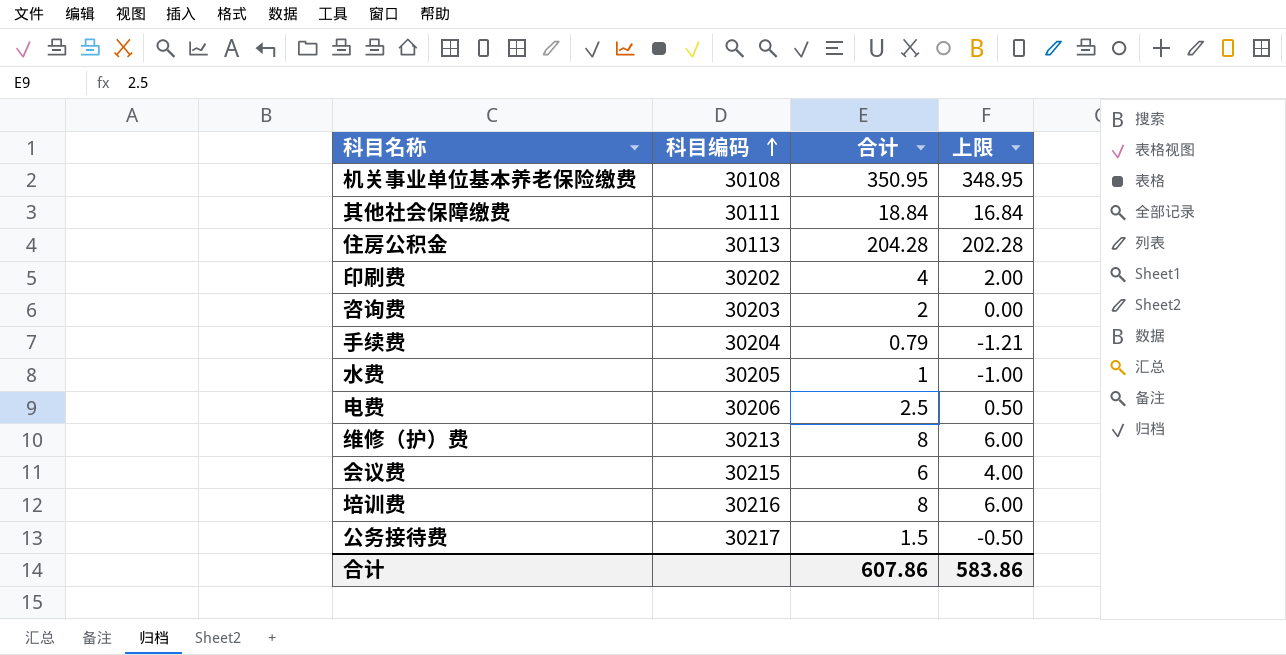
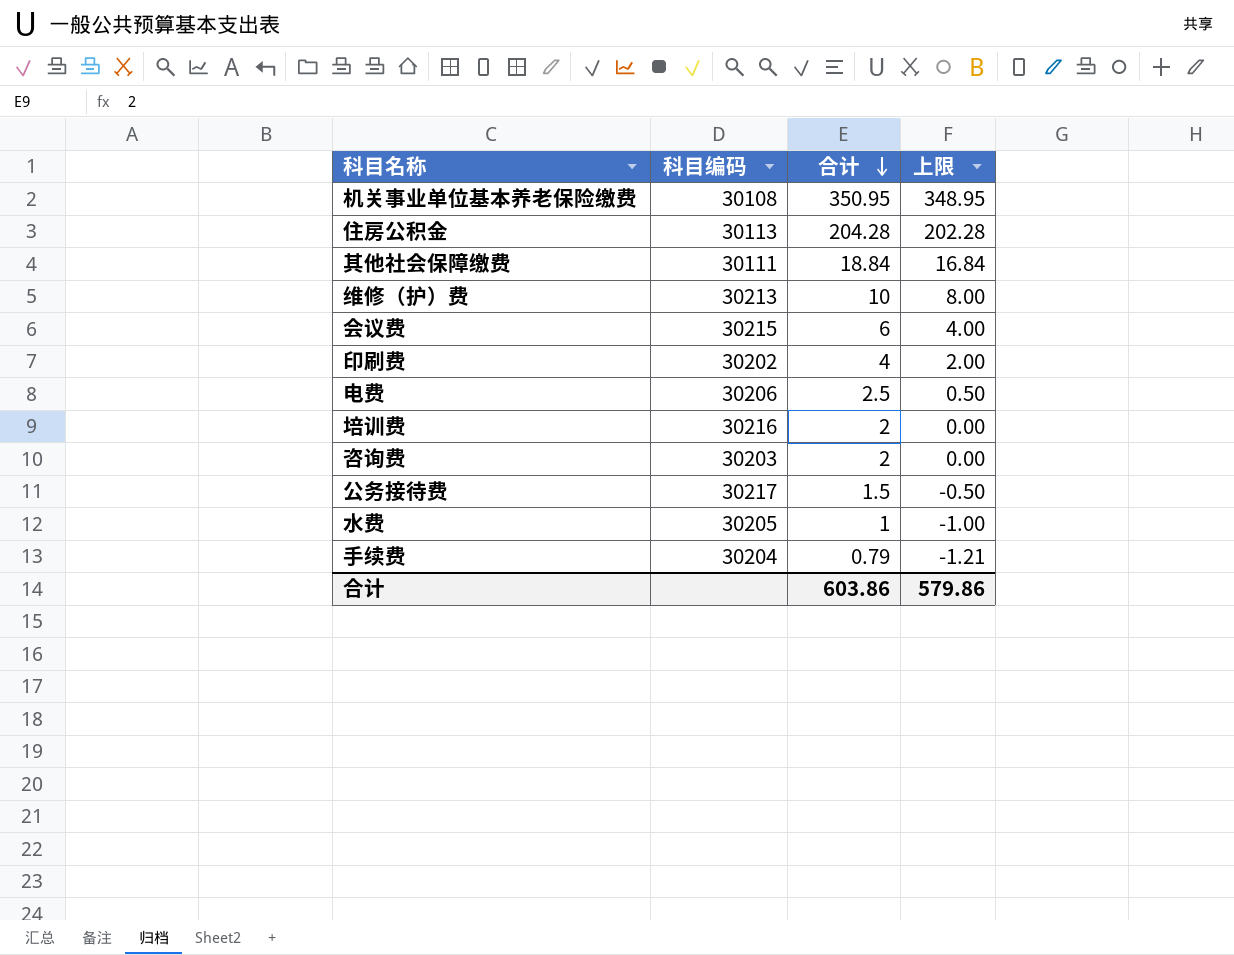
row order: 科目编码 ascending -> 合计 descending
维修（护）费 | 合计: 8 -> 10
维修（护）费 | 上限: 6.00 -> 8.00
培训费 | 合计: 8 -> 2
培训费 | 上限: 6.00 -> 0.00
合计 | 合计: 607.86 -> 603.86
合计 | 上限: 583.86 -> 579.86

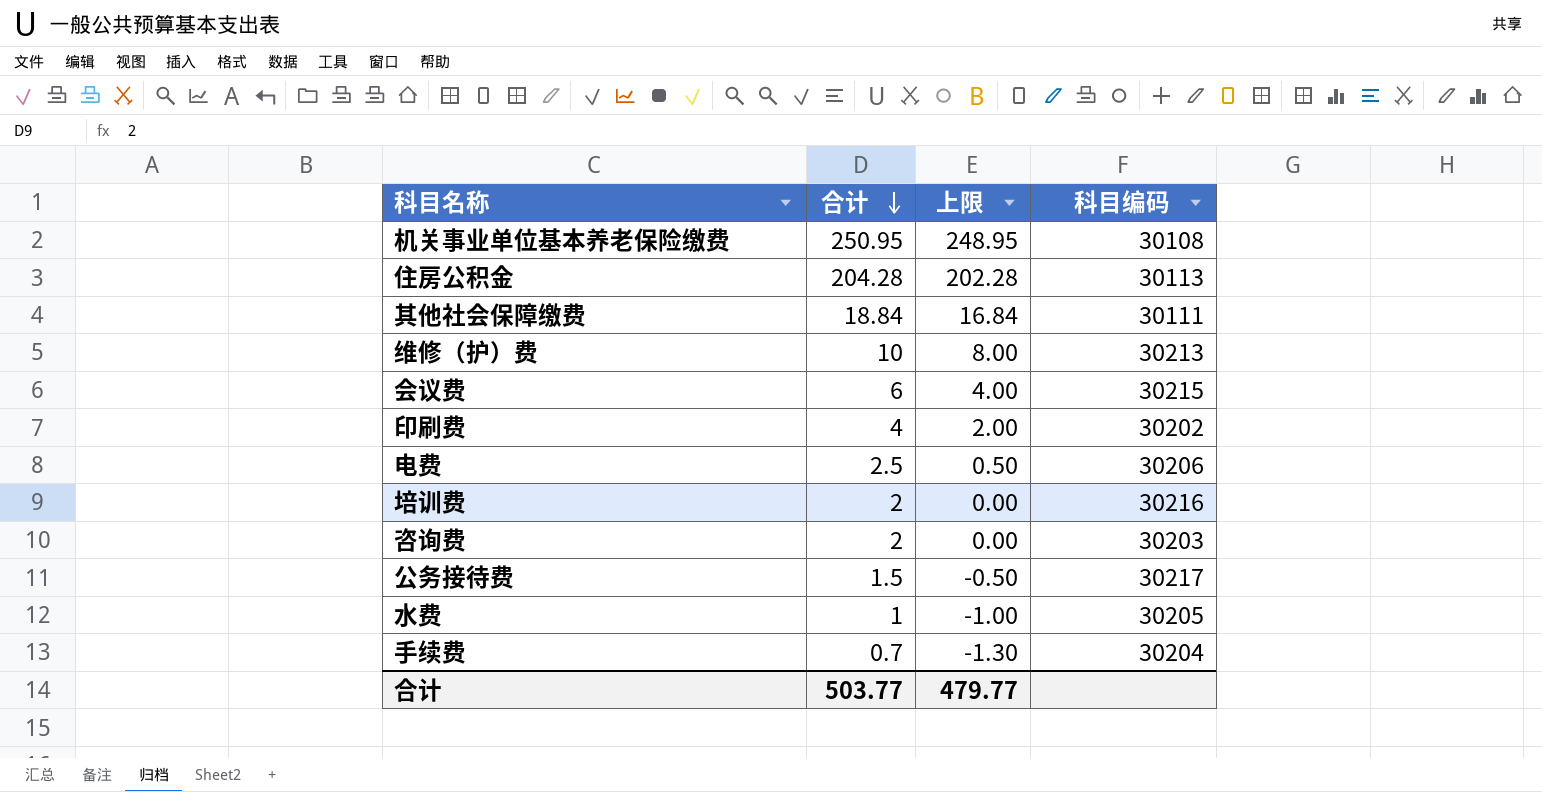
column 科目编码 | position: 2 -> 4
机关事业单位基本养老保险缴费 | 合计: 350.95 -> 250.95
机关事业单位基本养老保险缴费 | 上限: 348.95 -> 248.95
手续费 | 合计: 0.79 -> 0.7
手续费 | 上限: -1.21 -> -1.30
合计 | 合计: 603.86 -> 503.77
合计 | 上限: 579.86 -> 479.77

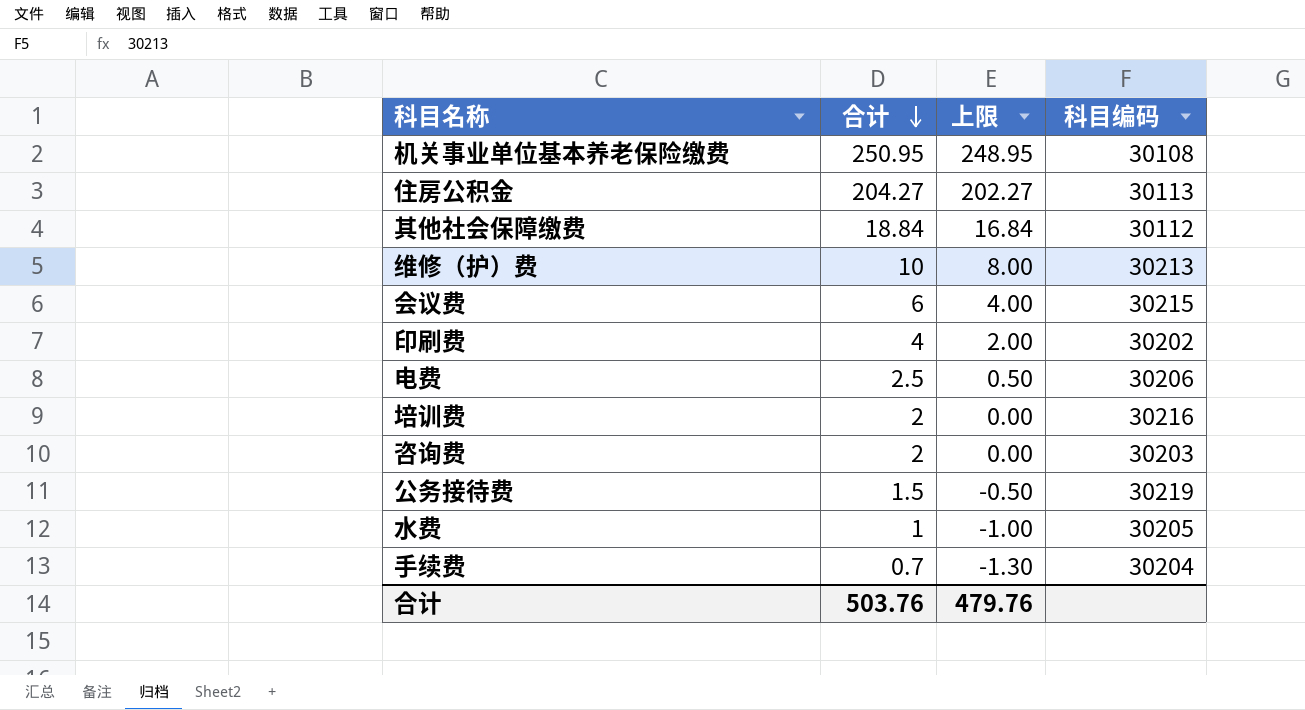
住房公积金 | 合计: 204.28 -> 204.27
住房公积金 | 上限: 202.28 -> 202.27
其他社会保障缴费 | 科目编码: 30111 -> 30112
公务接待费 | 科目编码: 30217 -> 30219
合计 | 合计: 503.77 -> 503.76
合计 | 上限: 479.77 -> 479.76

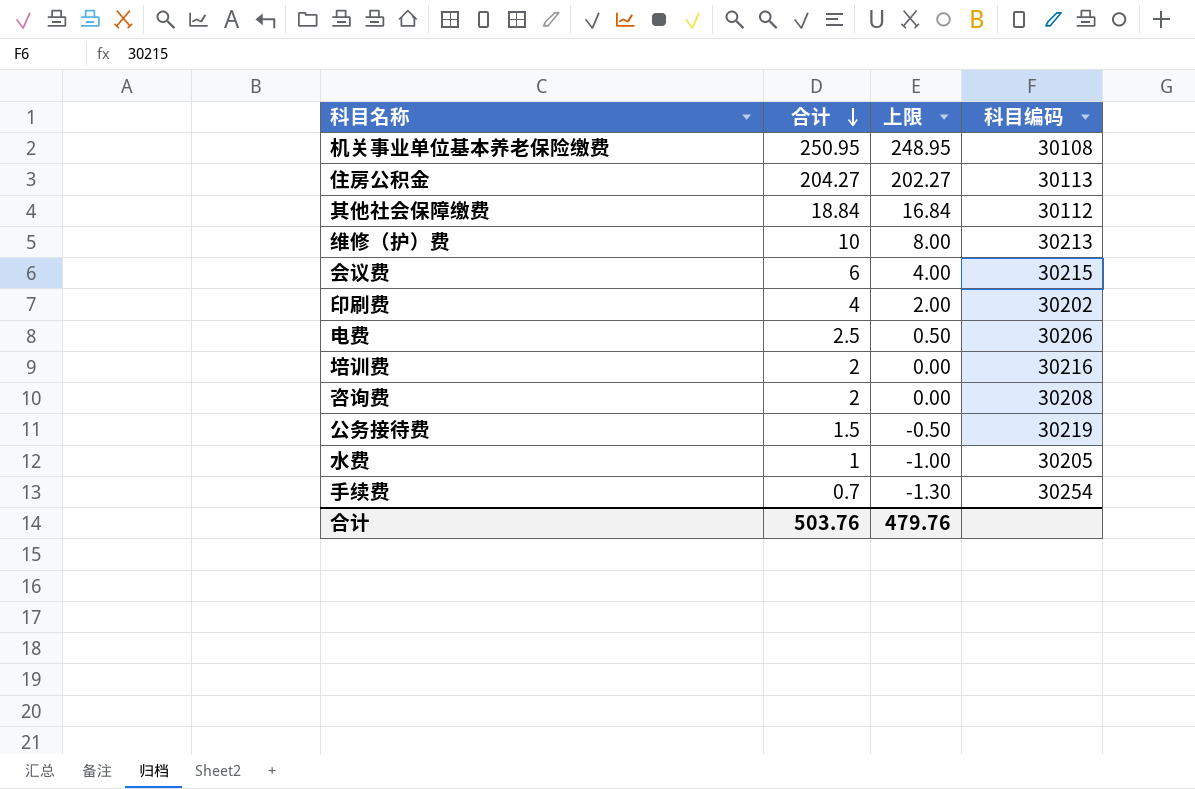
咨询费 | 科目编码: 30203 -> 30208
手续费 | 科目编码: 30204 -> 30254

